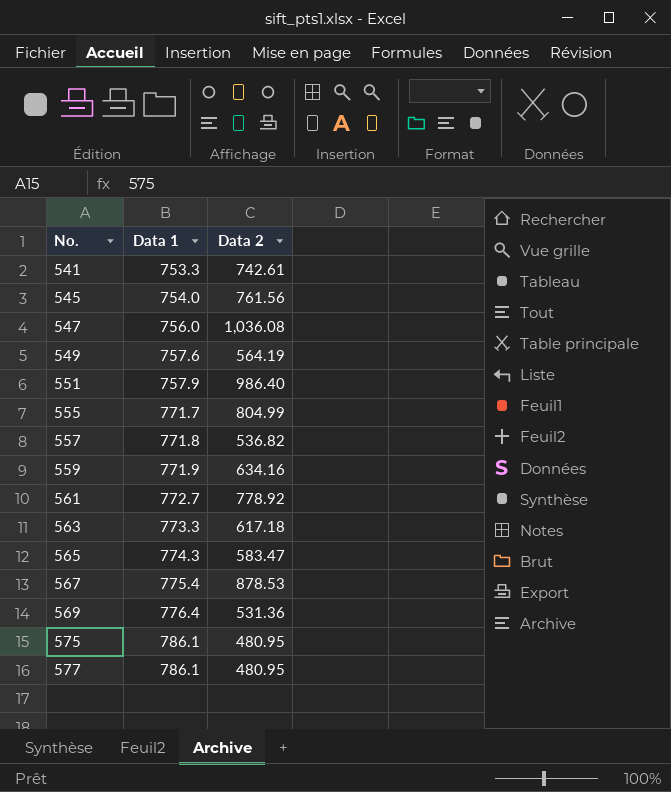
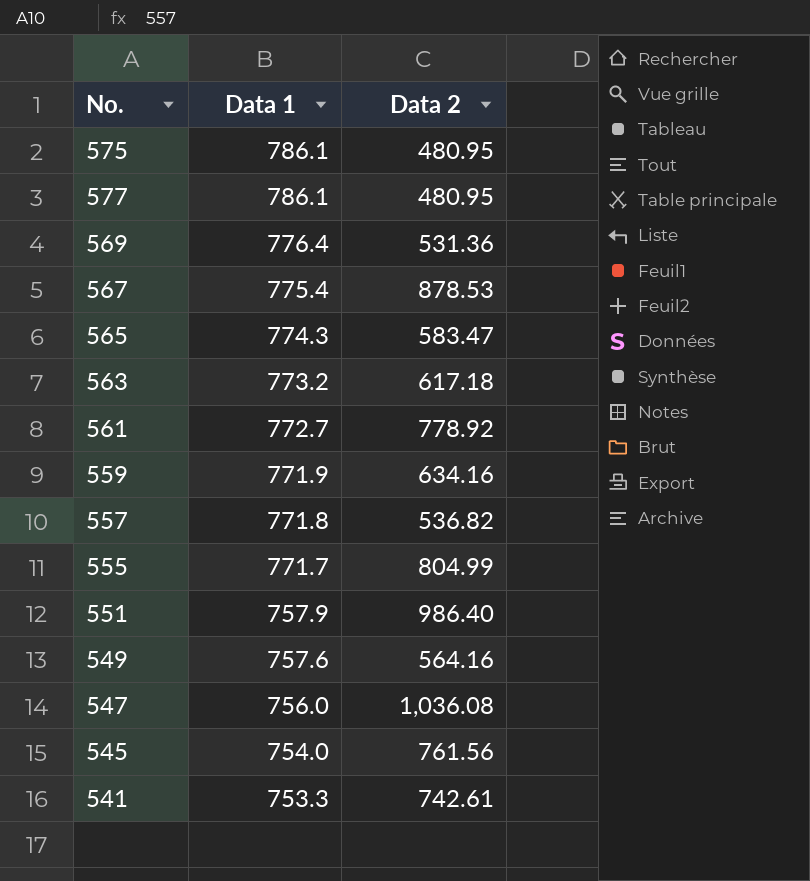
row order: No. ascending -> Data 1 descending
563 | Data 1: 773.3 -> 773.2
549 | Data 2: 564.19 -> 564.16

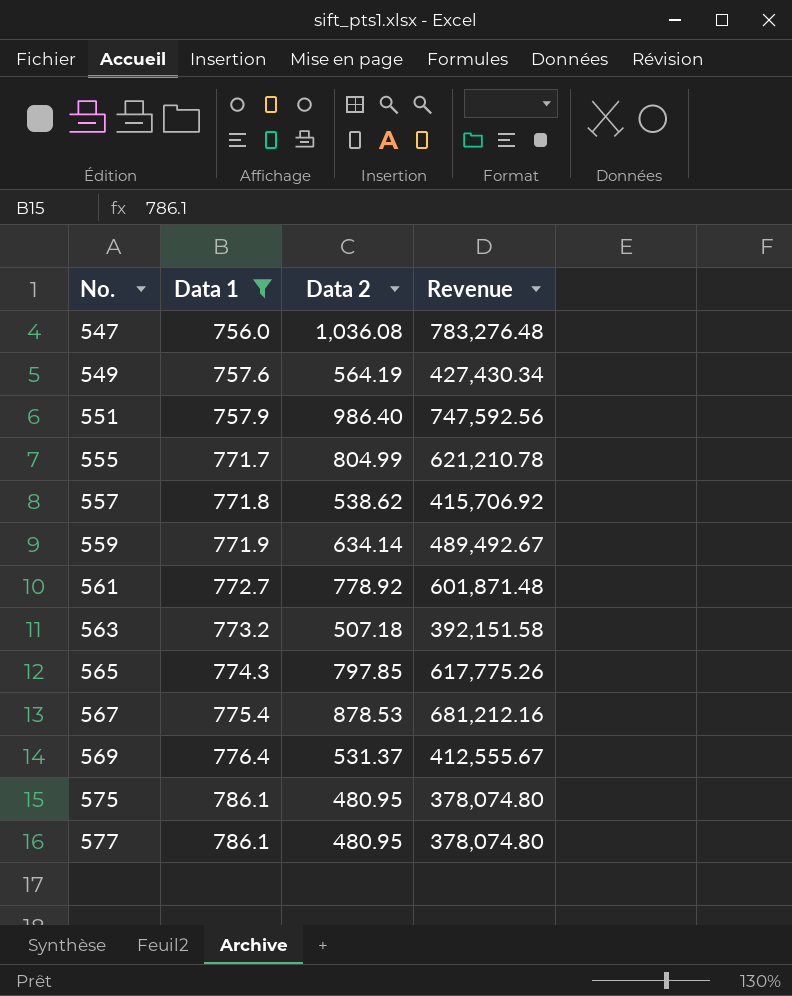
filter: none -> Data 1 >= 756.0
row order: Data 1 descending -> No. ascending
column Revenue | formula: none -> [Data 1] * [Data 2]
549 | Data 2: 564.16 -> 564.19
557 | Data 2: 536.82 -> 538.62
559 | Data 2: 634.16 -> 634.14
563 | Data 2: 617.18 -> 507.18
565 | Data 2: 583.47 -> 797.85
569 | Data 2: 531.36 -> 531.37

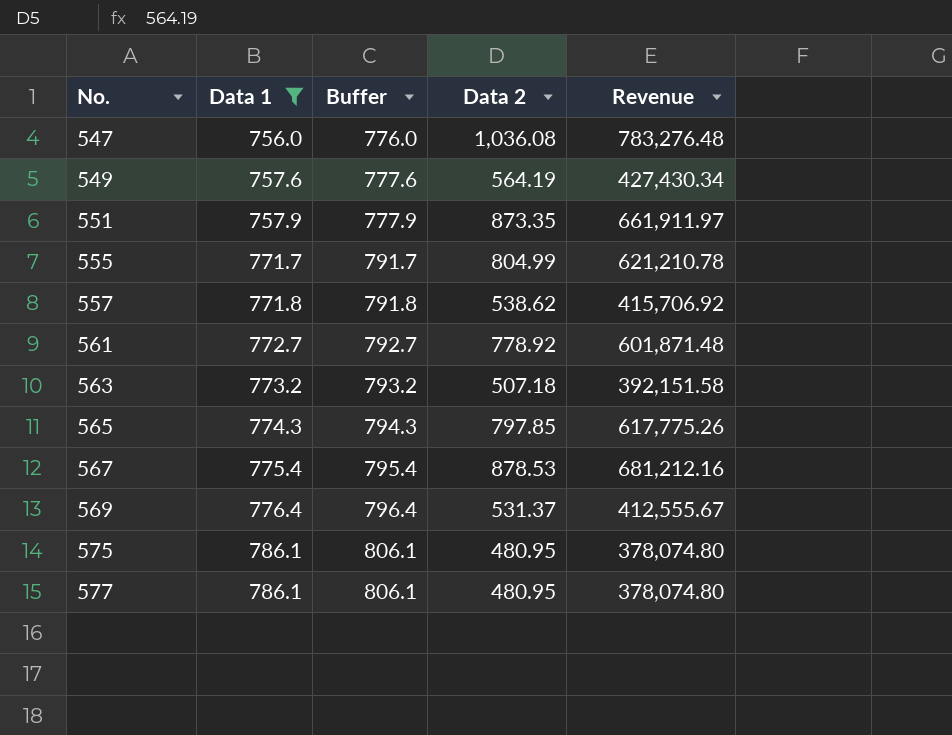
column Buffer | formula: none -> [Data 1] + 20
row 559: 771.9 | 634.14 | 489,492.67 -> none
551 | Data 2: 986.40 -> 873.35
551 | Revenue: 747,592.56 -> 661,911.97

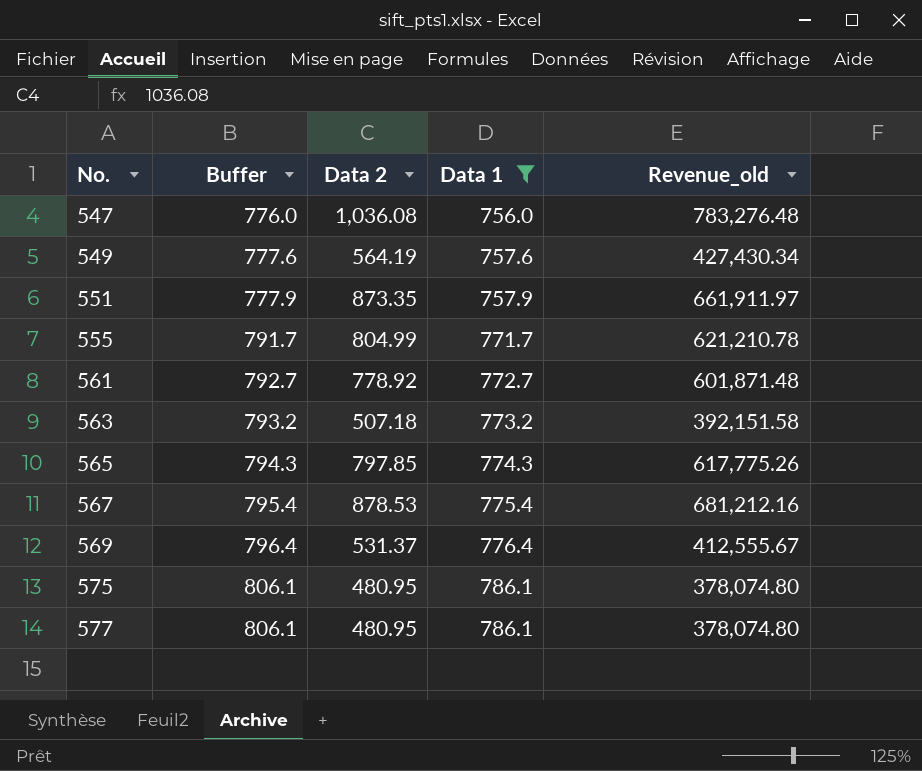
column Data 1 | position: 2 -> 4
column name: Revenue -> Revenue_old
row 557: 771.8 | 791.8 | 538.62 | 415,706.92 -> none

